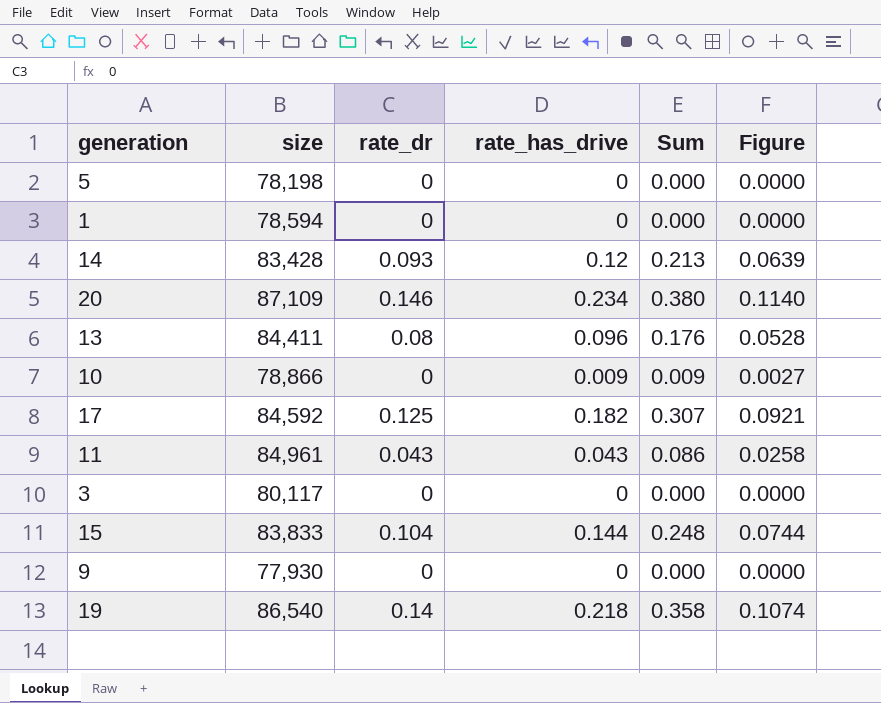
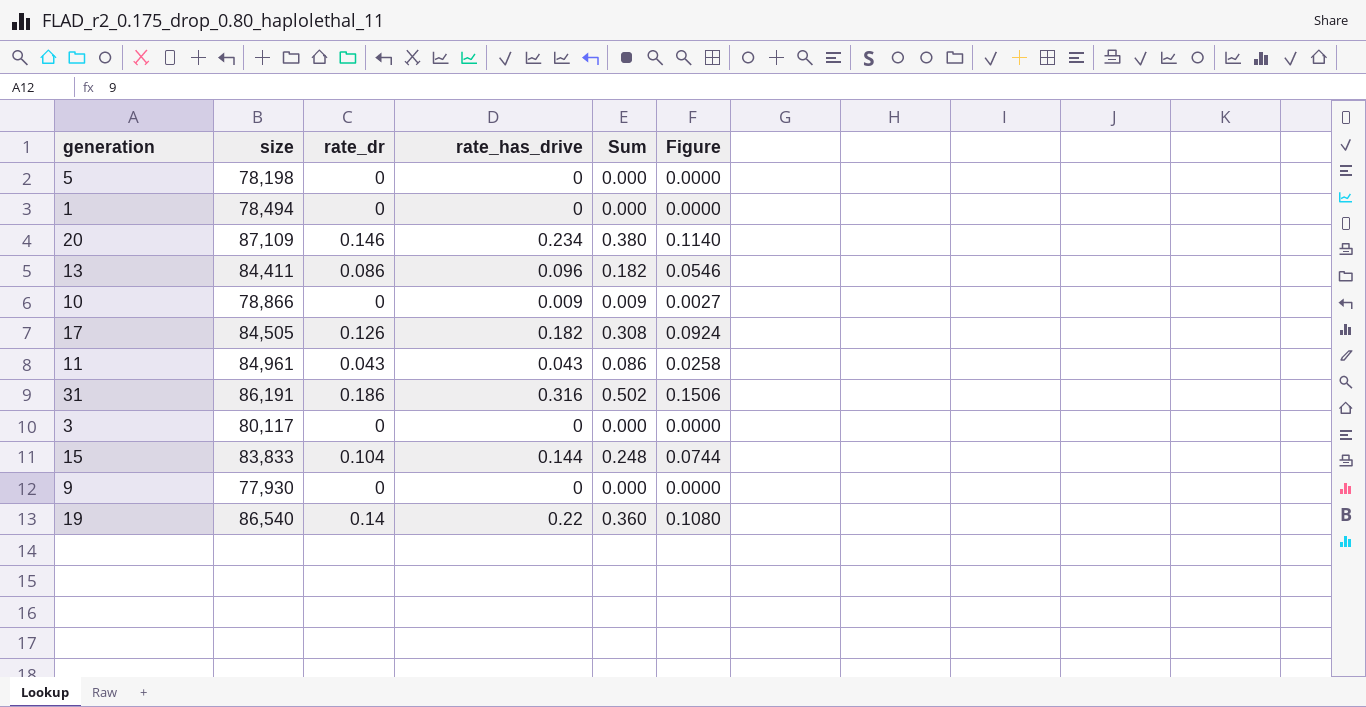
row 14: 83,428 | 0.093 | 0.12 | 0.213 | 0.0639 -> none
1 | size: 78,594 -> 78,494
13 | rate_dr: 0.08 -> 0.086
13 | Sum: 0.176 -> 0.182
13 | Figure: 0.0528 -> 0.0546
17 | size: 84,592 -> 84,505
17 | rate_dr: 0.125 -> 0.126
17 | Sum: 0.307 -> 0.308
17 | Figure: 0.0921 -> 0.0924
row 31: none -> 86,191 | 0.186 | 0.316 | 0.502 | 0.1506
19 | rate_has_drive: 0.218 -> 0.22
19 | Sum: 0.358 -> 0.360
19 | Figure: 0.1074 -> 0.1080

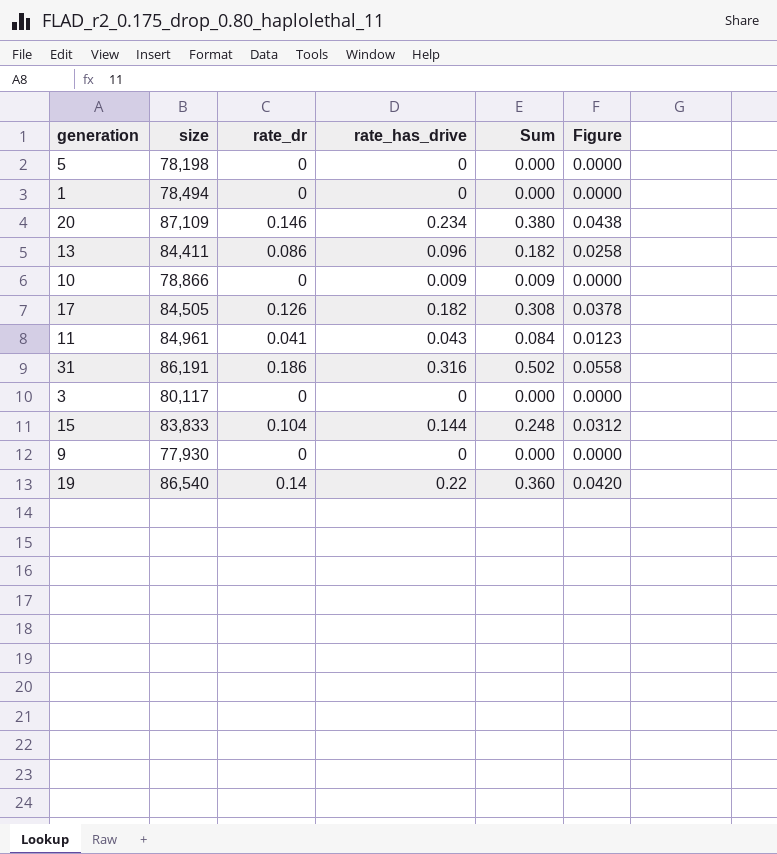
column Figure | formula: [Sum] * 0.3 -> [rate_dr] * 0.3
11 | rate_dr: 0.043 -> 0.041
11 | Sum: 0.086 -> 0.084

